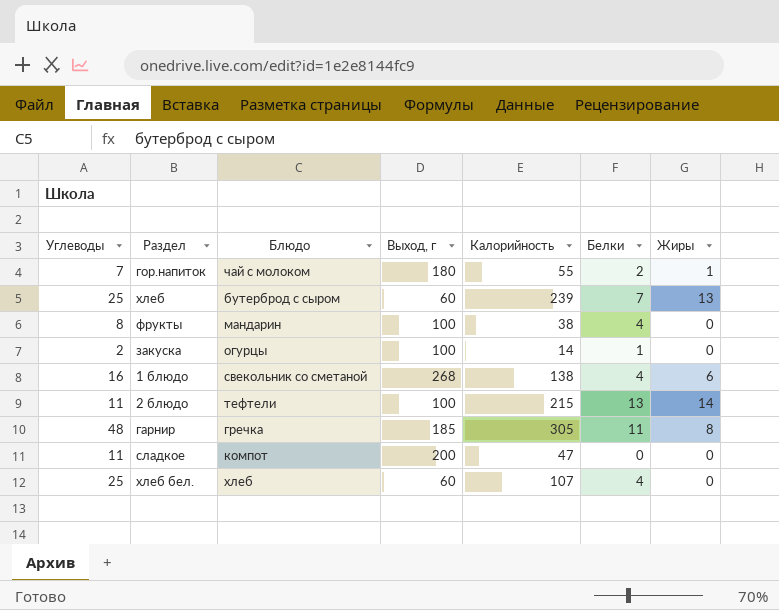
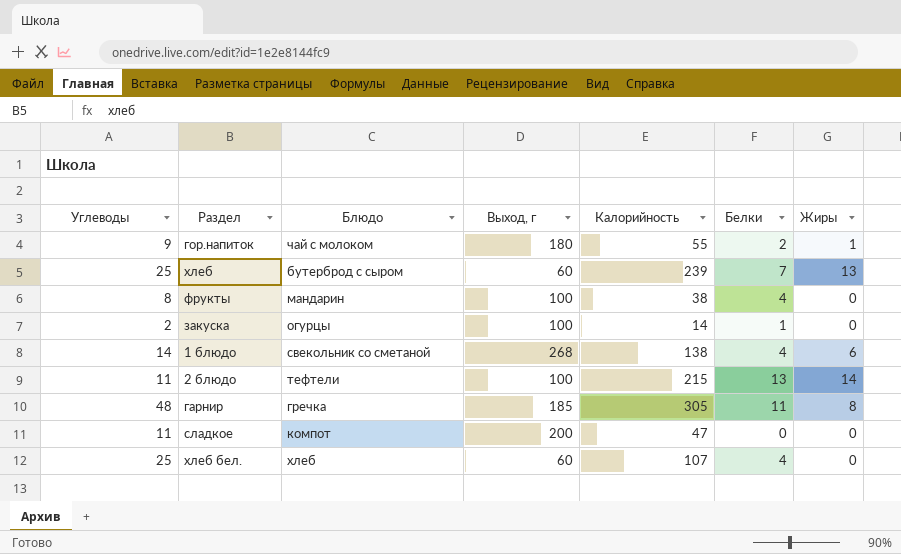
гор.напиток | Углеводы: 7 -> 9
1 блюдо | Углеводы: 16 -> 14

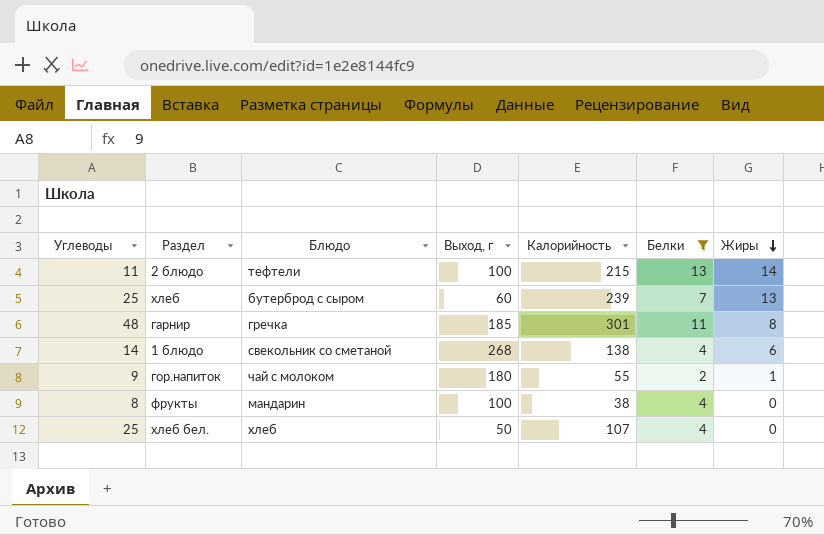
filter: none -> Белки >= 2
row order: none -> Жиры descending
гарнир | Калорийность: 305 -> 301
хлеб бел. | Выход, г: 60 -> 50

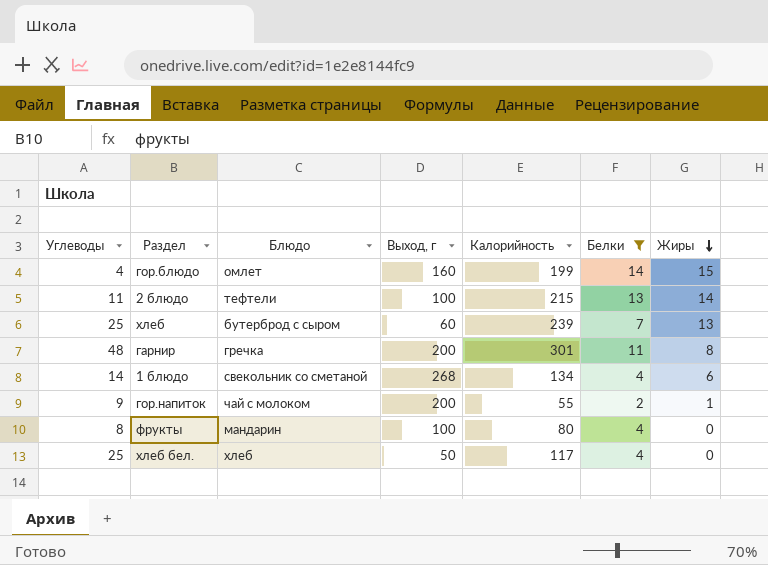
row гор.блюдо: none -> 4 | омлет | 160 | 199 | 14 | 15
гарнир | Выход, г: 185 -> 200
1 блюдо | Калорийность: 138 -> 134
гор.напиток | Выход, г: 180 -> 200
фрукты | Калорийность: 38 -> 80
хлеб бел. | Калорийность: 107 -> 117

